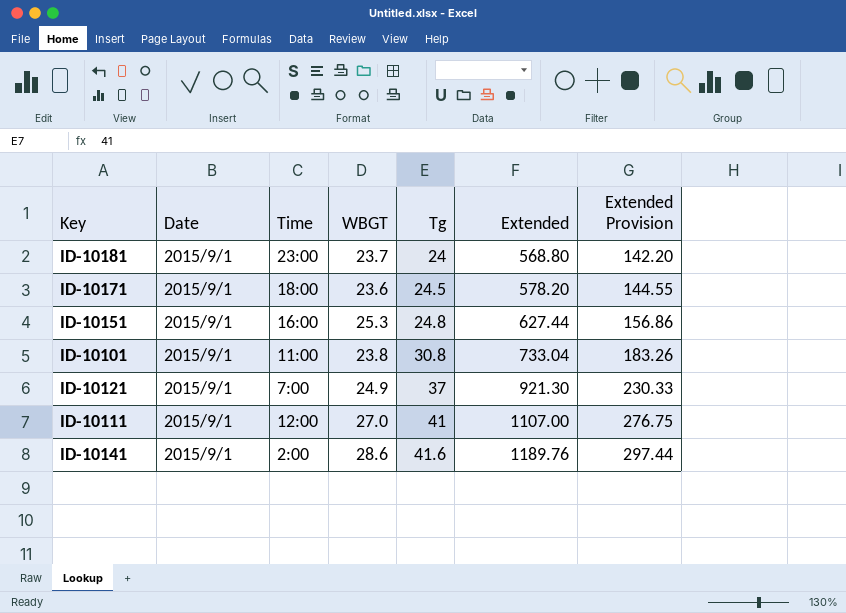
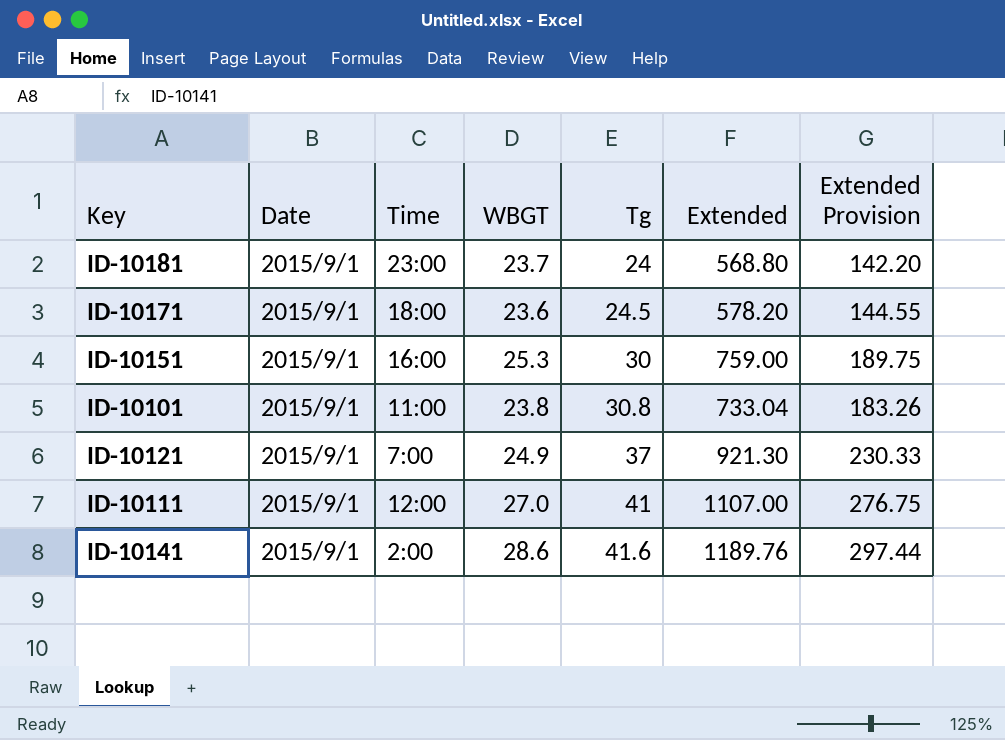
ID-10151 | Tg: 24.8 -> 30
ID-10151 | Extended: 627.44 -> 759.00
ID-10151 | Extended Provision: 156.86 -> 189.75

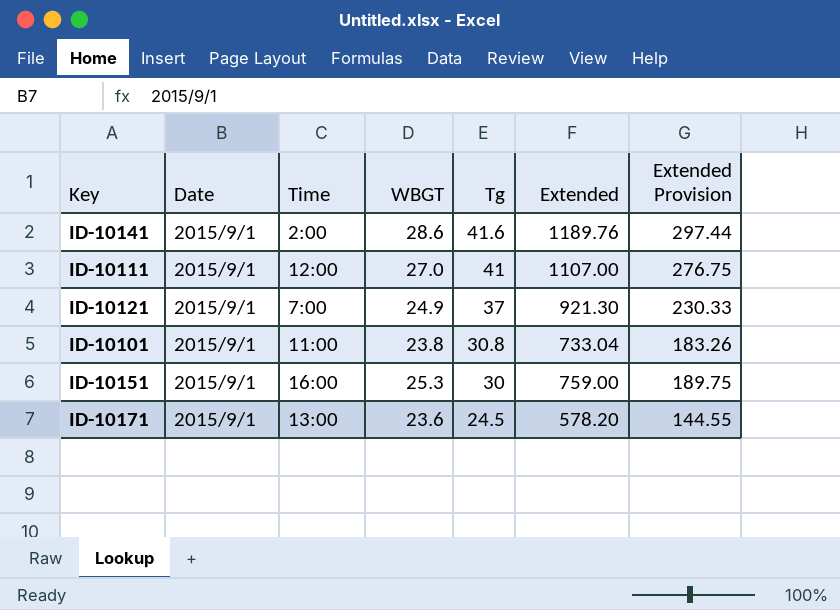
row order: Tg ascending -> Tg descending
row ID-10181: 2015/9/1 | 23:00 | 23.7 | 24 | 568.80 | 142.20 -> none
ID-10171 | Time: 18:00 -> 13:00

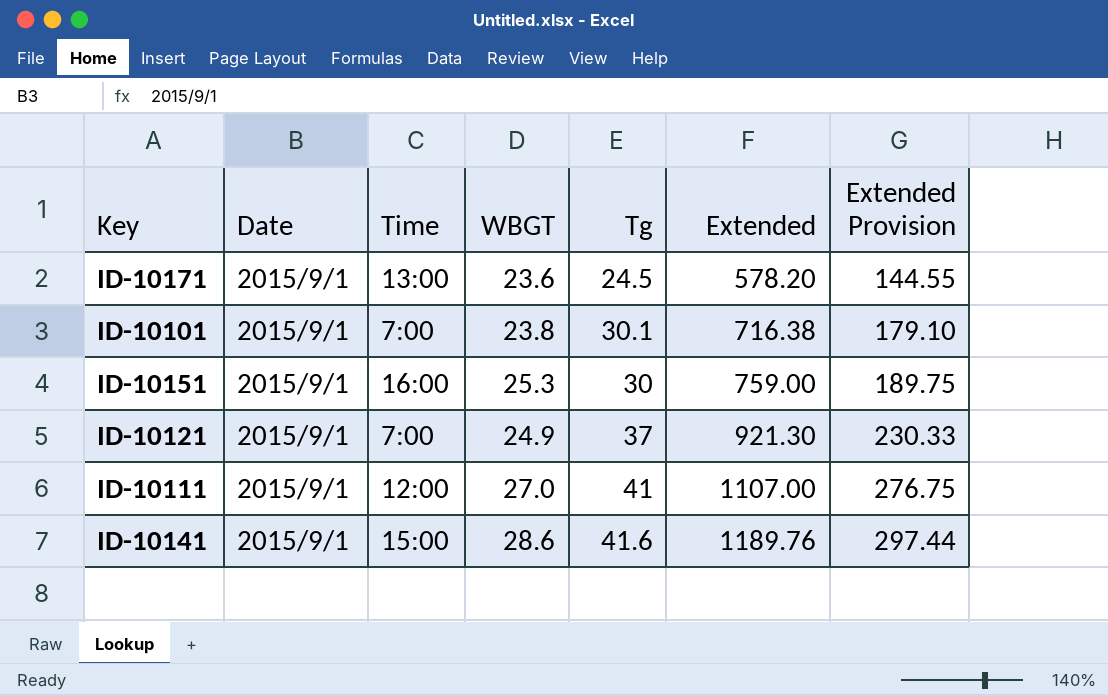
row order: Tg descending -> Extended ascending
ID-10101 | Time: 11:00 -> 7:00
ID-10101 | Tg: 30.8 -> 30.1
ID-10101 | Extended: 733.04 -> 716.38
ID-10101 | Extended Provision: 183.26 -> 179.10
ID-10141 | Time: 2:00 -> 15:00

